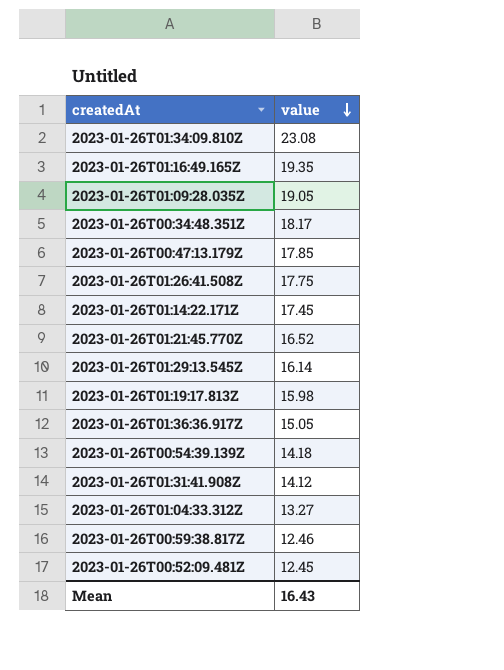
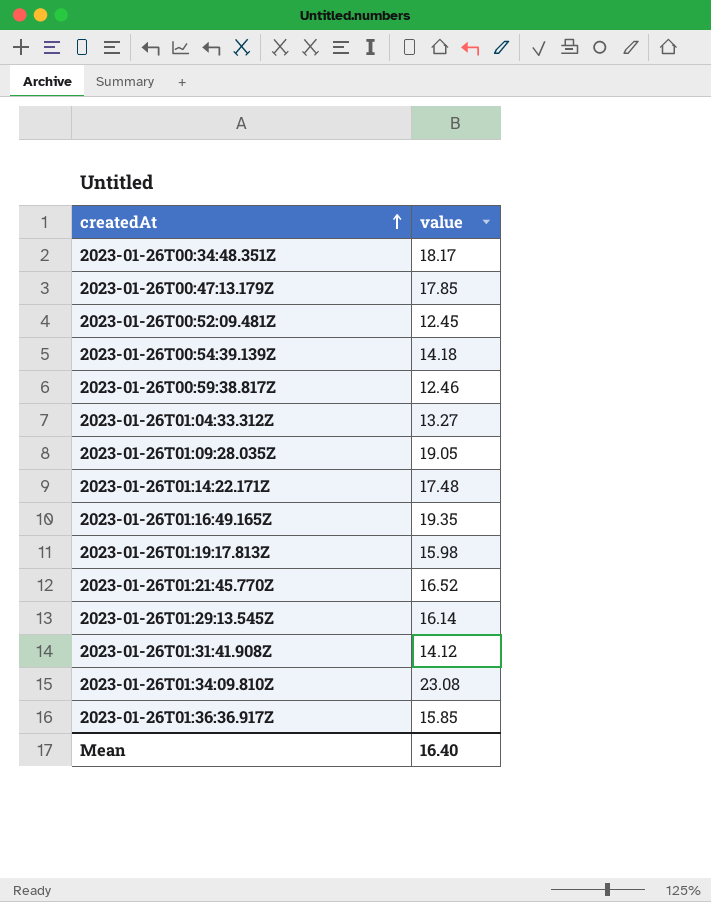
row order: value descending -> createdAt ascending
row 2023-01-26T01:26:41.508Z: 17.75 -> none
2023-01-26T01:14:22.171Z | value: 17.45 -> 17.48
2023-01-26T01:36:36.917Z | value: 15.05 -> 15.85
Mean | value: 16.43 -> 16.40

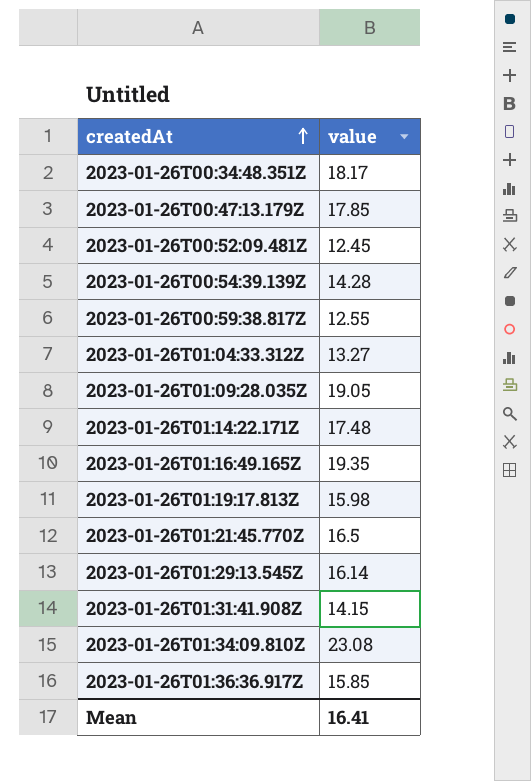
2023-01-26T00:54:39.139Z | value: 14.18 -> 14.28
2023-01-26T00:59:38.817Z | value: 12.46 -> 12.55
2023-01-26T01:21:45.770Z | value: 16.52 -> 16.5
2023-01-26T01:31:41.908Z | value: 14.12 -> 14.15
Mean | value: 16.40 -> 16.41

